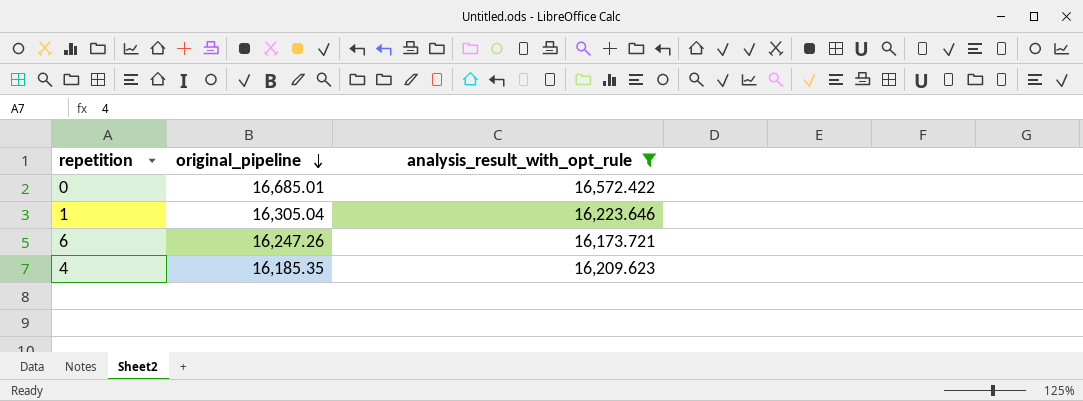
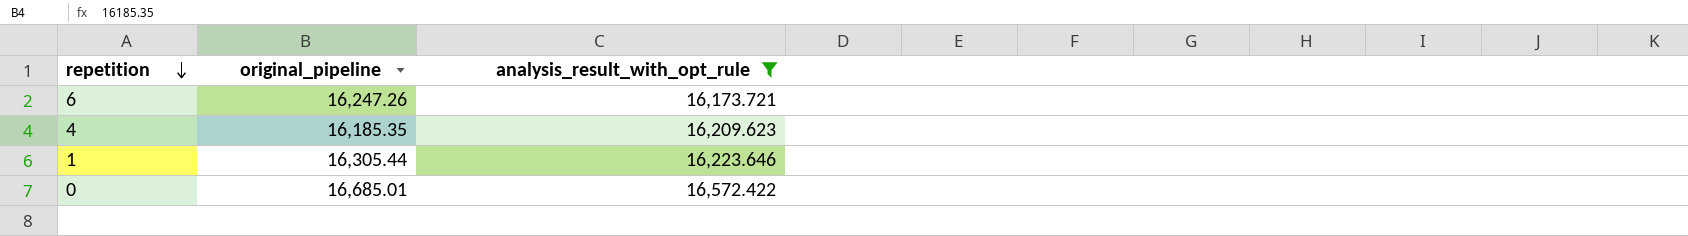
row order: original_pipeline descending -> repetition descending
1 | original_pipeline: 16,305.04 -> 16,305.44

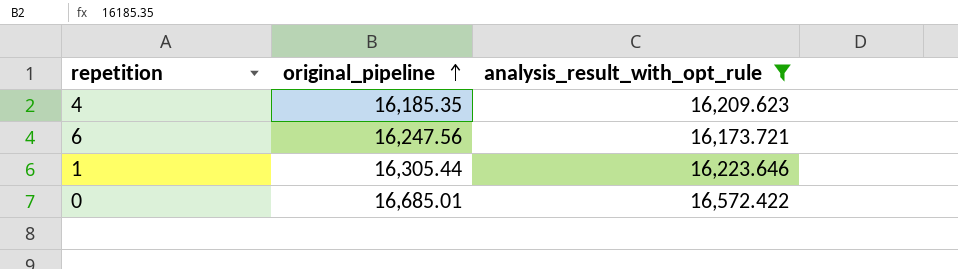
row order: repetition descending -> original_pipeline ascending
6 | original_pipeline: 16,247.26 -> 16,247.56

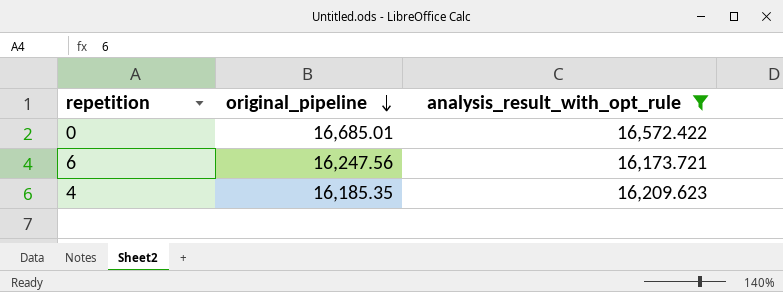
row order: original_pipeline ascending -> original_pipeline descending
row 1: 16,305.44 | 16,223.646 -> none

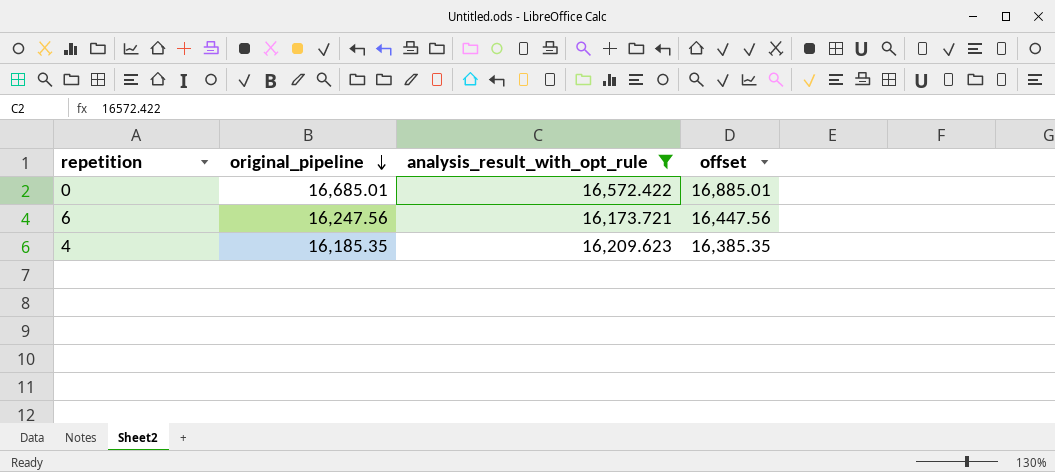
column offset | formula: none -> [original_pipeline] + 200

